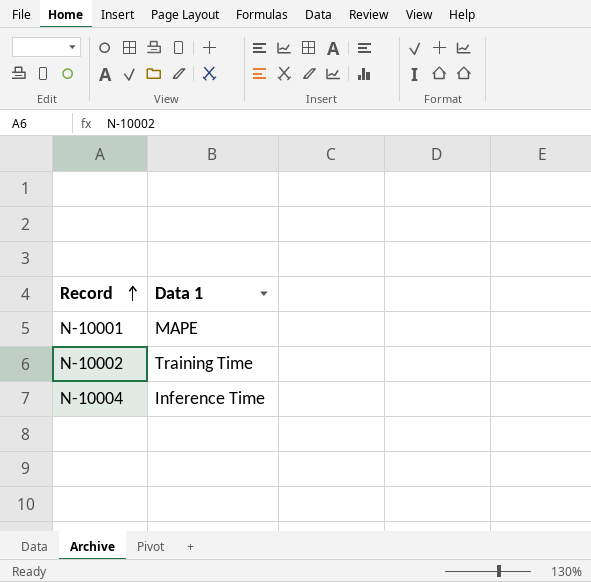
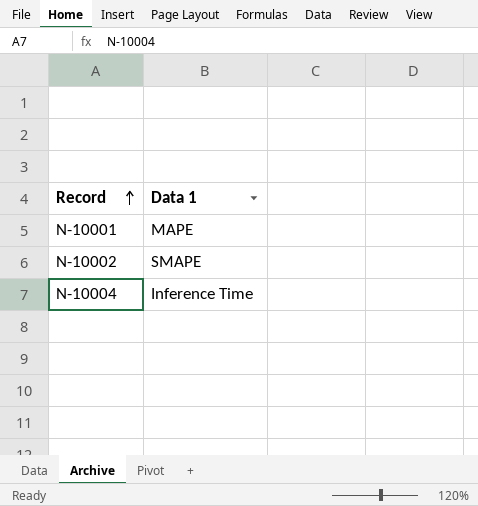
N-10002 | Data 1: Training Time -> SMAPE

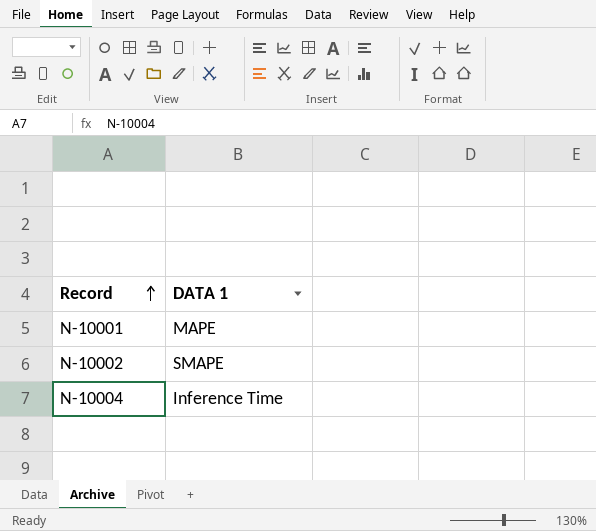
column name: Data 1 -> DATA 1

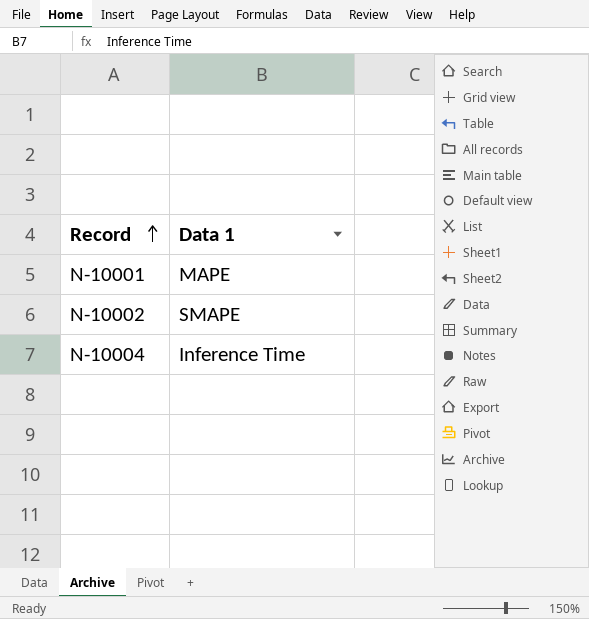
column name: DATA 1 -> Data 1

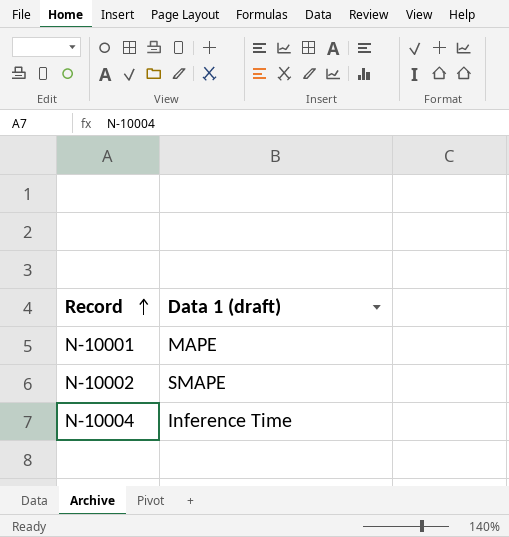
column name: Data 1 -> Data 1 (draft)

